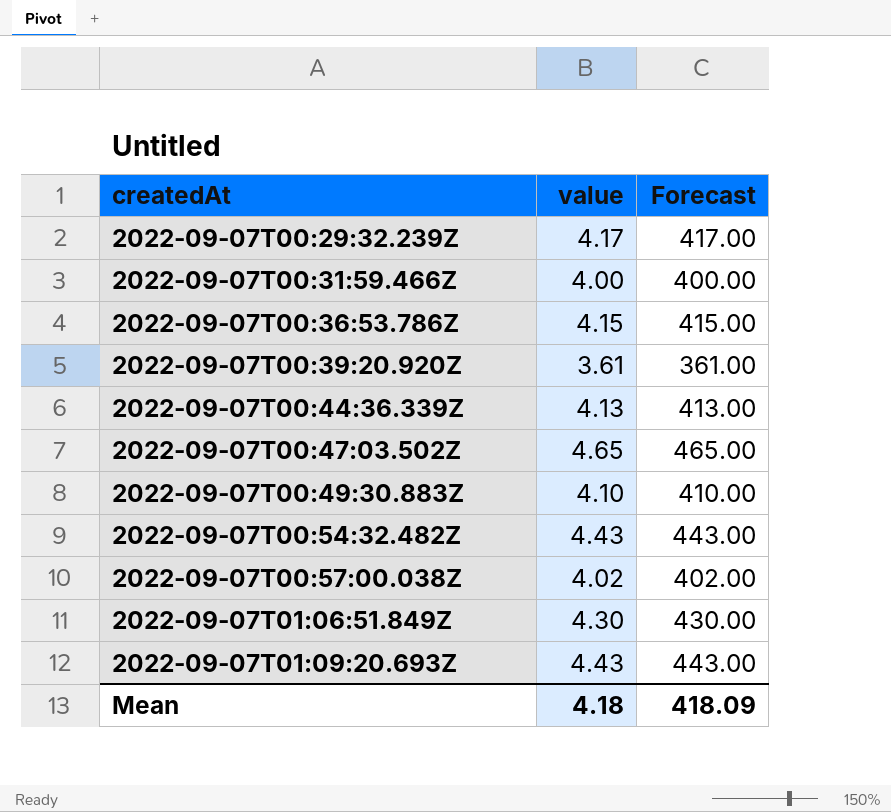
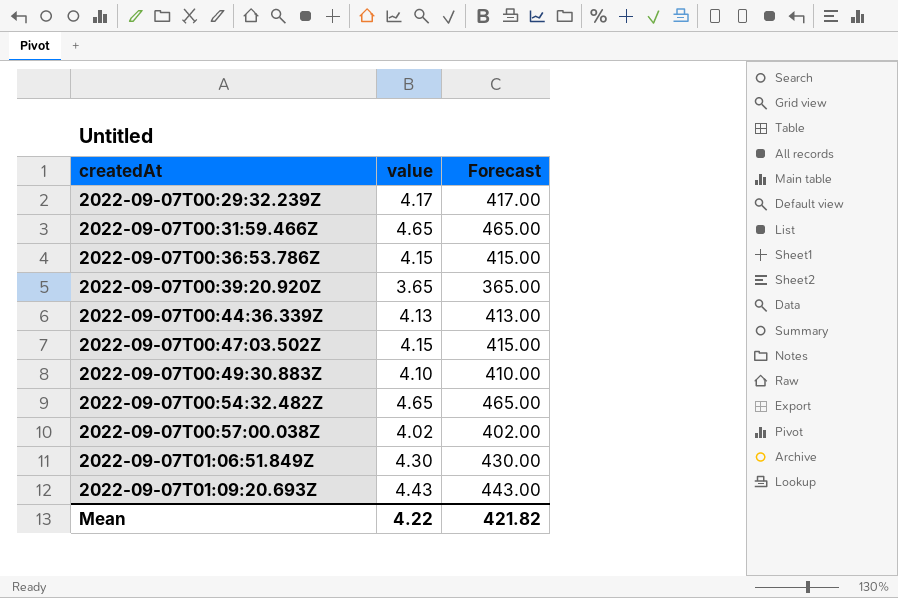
2022-09-07T00:31:59.466Z | value: 4.00 -> 4.65
2022-09-07T00:31:59.466Z | Forecast: 400.00 -> 465.00
2022-09-07T00:39:20.920Z | value: 3.61 -> 3.65
2022-09-07T00:39:20.920Z | Forecast: 361.00 -> 365.00
2022-09-07T00:47:03.502Z | value: 4.65 -> 4.15
2022-09-07T00:47:03.502Z | Forecast: 465.00 -> 415.00
2022-09-07T00:54:32.482Z | value: 4.43 -> 4.65
2022-09-07T00:54:32.482Z | Forecast: 443.00 -> 465.00
Mean | value: 4.18 -> 4.22
Mean | Forecast: 418.09 -> 421.82

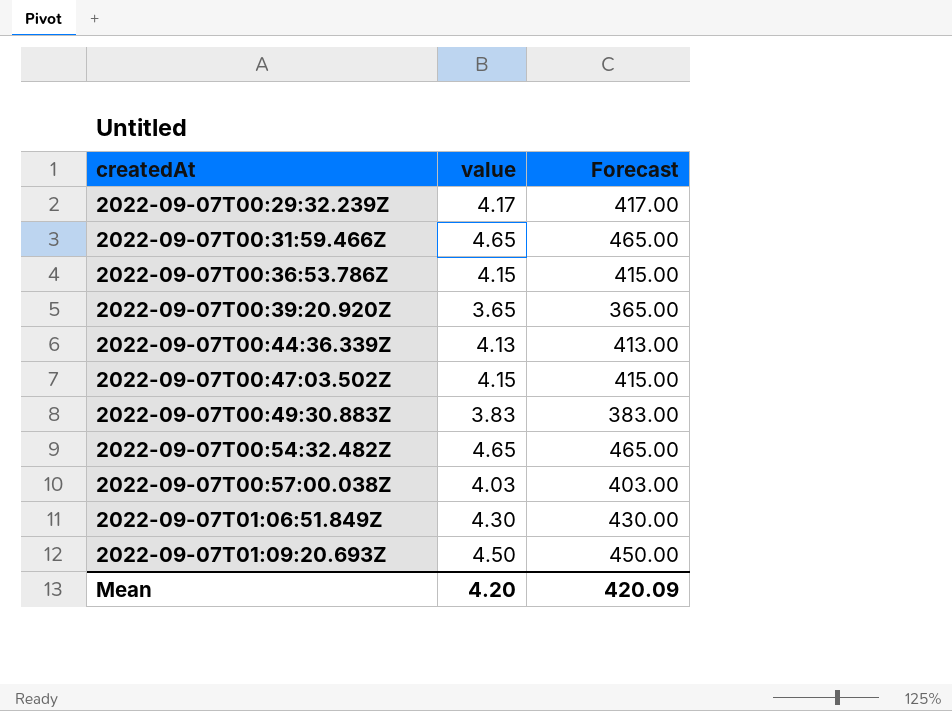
2022-09-07T00:49:30.883Z | value: 4.10 -> 3.83
2022-09-07T00:49:30.883Z | Forecast: 410.00 -> 383.00
2022-09-07T00:57:00.038Z | value: 4.02 -> 4.03
2022-09-07T00:57:00.038Z | Forecast: 402.00 -> 403.00
2022-09-07T01:09:20.693Z | value: 4.43 -> 4.50
2022-09-07T01:09:20.693Z | Forecast: 443.00 -> 450.00
Mean | value: 4.22 -> 4.20
Mean | Forecast: 421.82 -> 420.09

